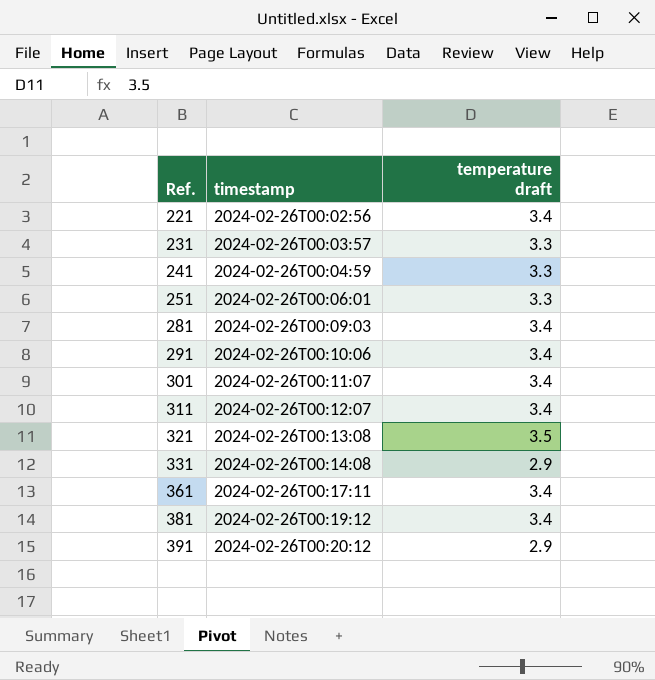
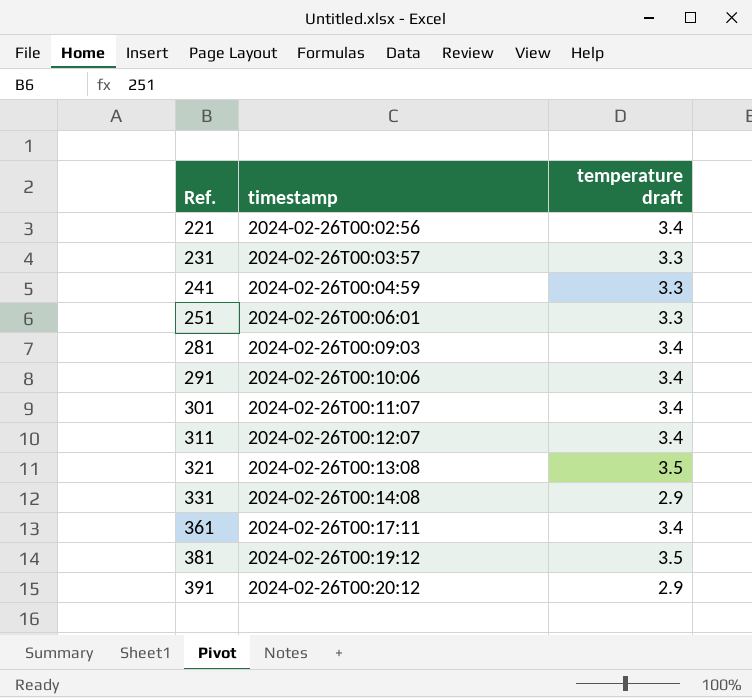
381 | temperature draft: 3.4 -> 3.5

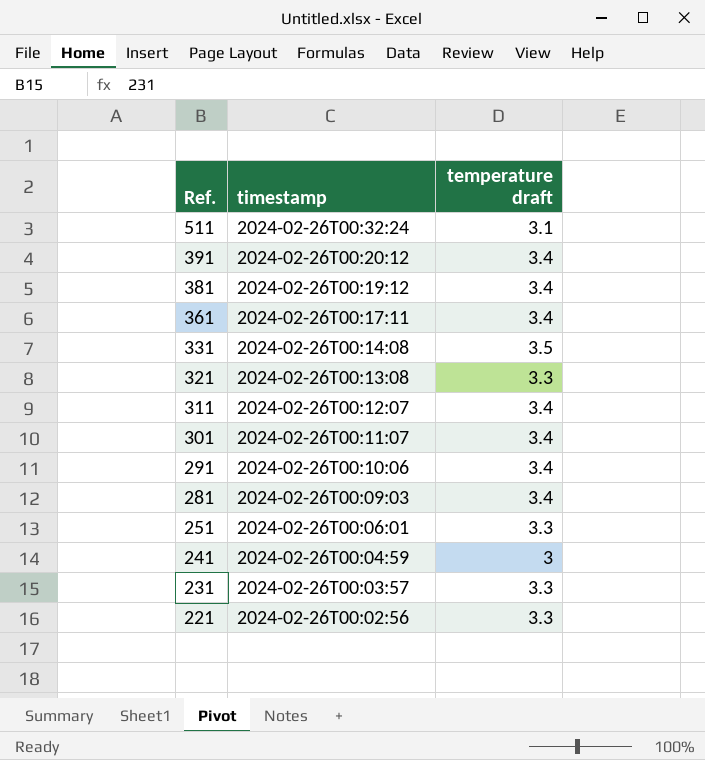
row order: Ref. ascending -> Ref. descending
row 511: none -> 2024-02-26T00:32:24 | 3.1
391 | temperature draft: 2.9 -> 3.4
381 | temperature draft: 3.5 -> 3.4
331 | temperature draft: 2.9 -> 3.5
321 | temperature draft: 3.5 -> 3.3
241 | temperature draft: 3.3 -> 3
221 | temperature draft: 3.4 -> 3.3

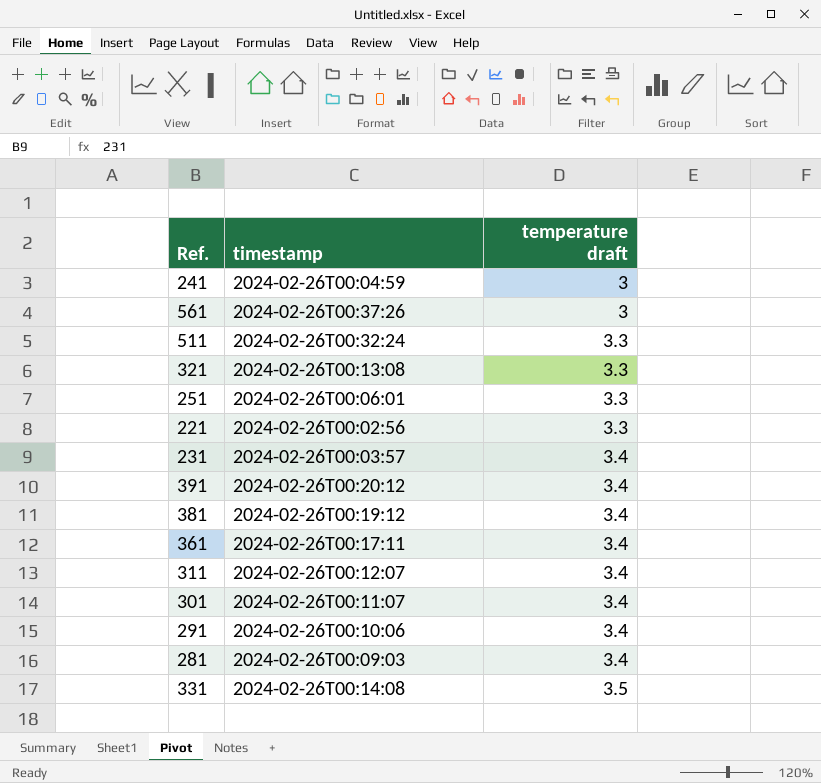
row order: Ref. descending -> temperature draft ascending
row 561: none -> 2024-02-26T00:37:26 | 3
511 | temperature draft: 3.1 -> 3.3
231 | temperature draft: 3.3 -> 3.4

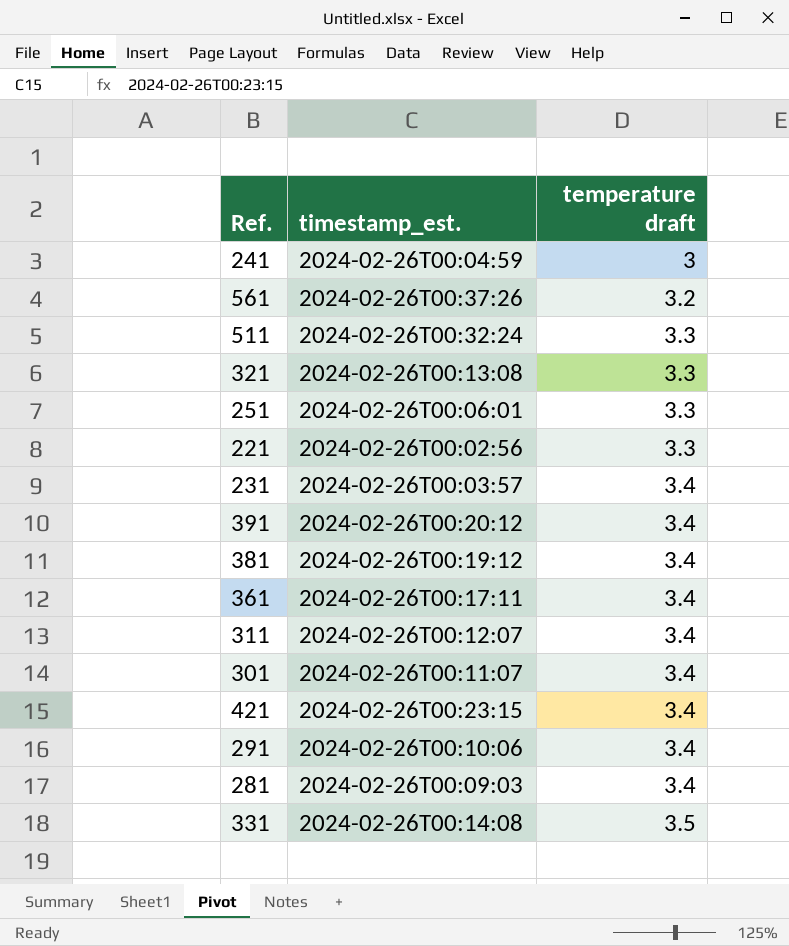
column name: timestamp -> timestamp_est.
561 | temperature draft: 3 -> 3.2
row 421: none -> 2024-02-26T00:23:15 | 3.4

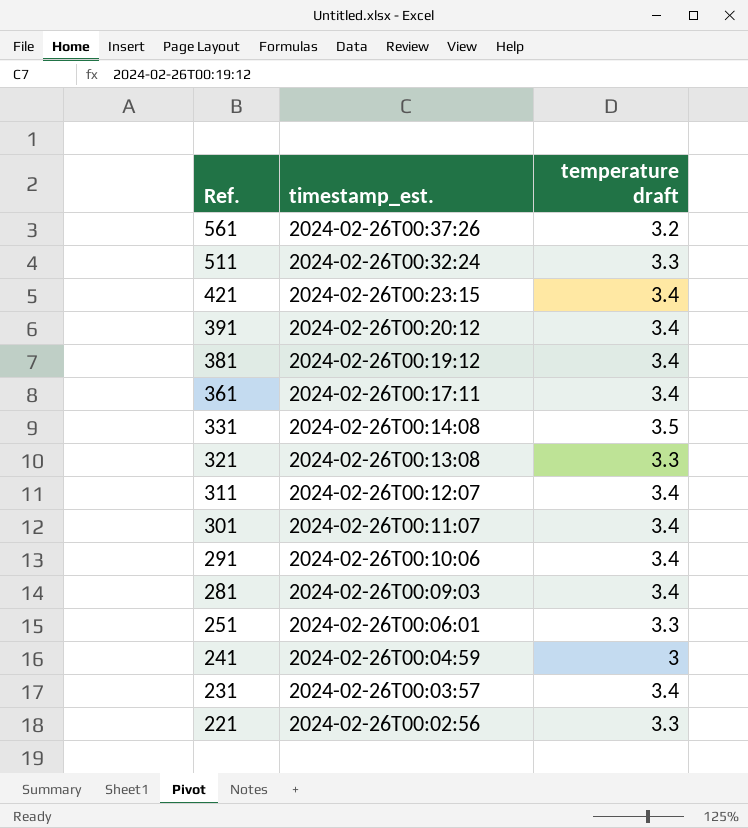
row order: temperature draft ascending -> Ref. descending

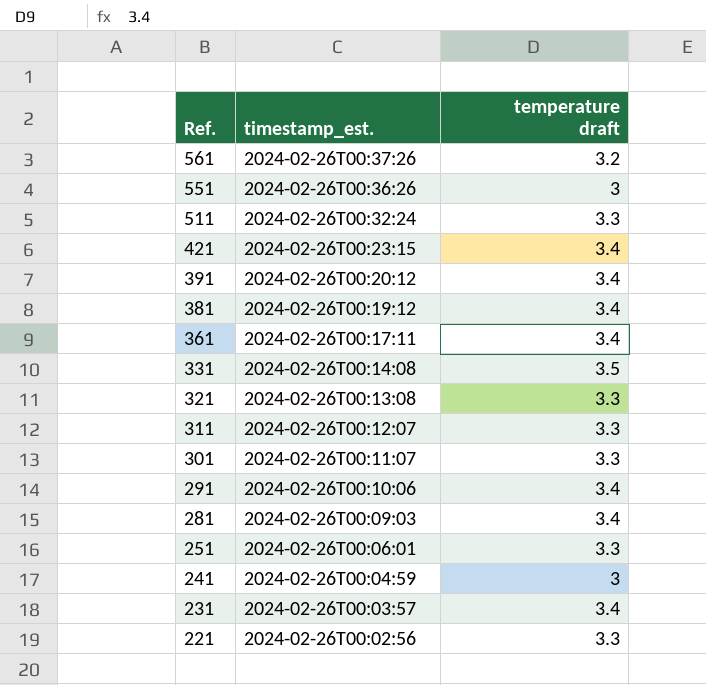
row 551: none -> 2024-02-26T00:36:26 | 3
311 | temperature draft: 3.4 -> 3.3
301 | temperature draft: 3.4 -> 3.3

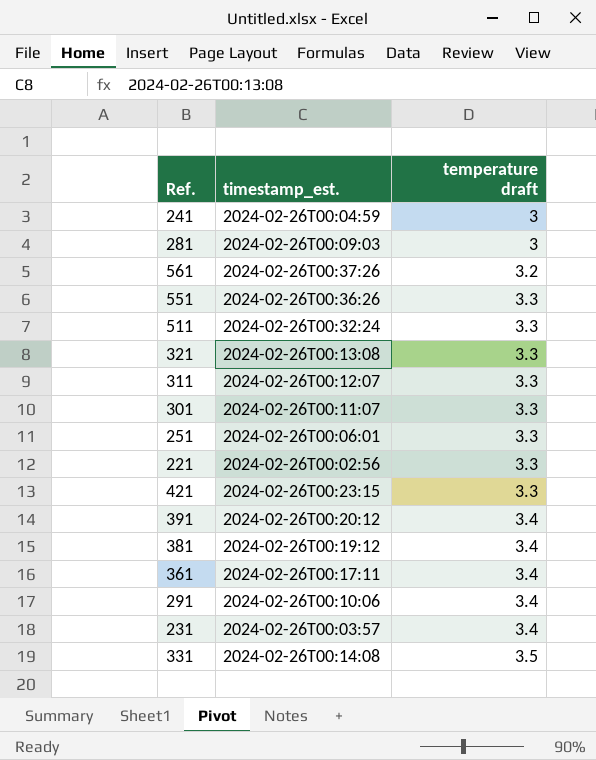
row order: Ref. descending -> temperature draft ascending
281 | temperature draft: 3.4 -> 3
551 | temperature draft: 3 -> 3.3
421 | temperature draft: 3.4 -> 3.3

